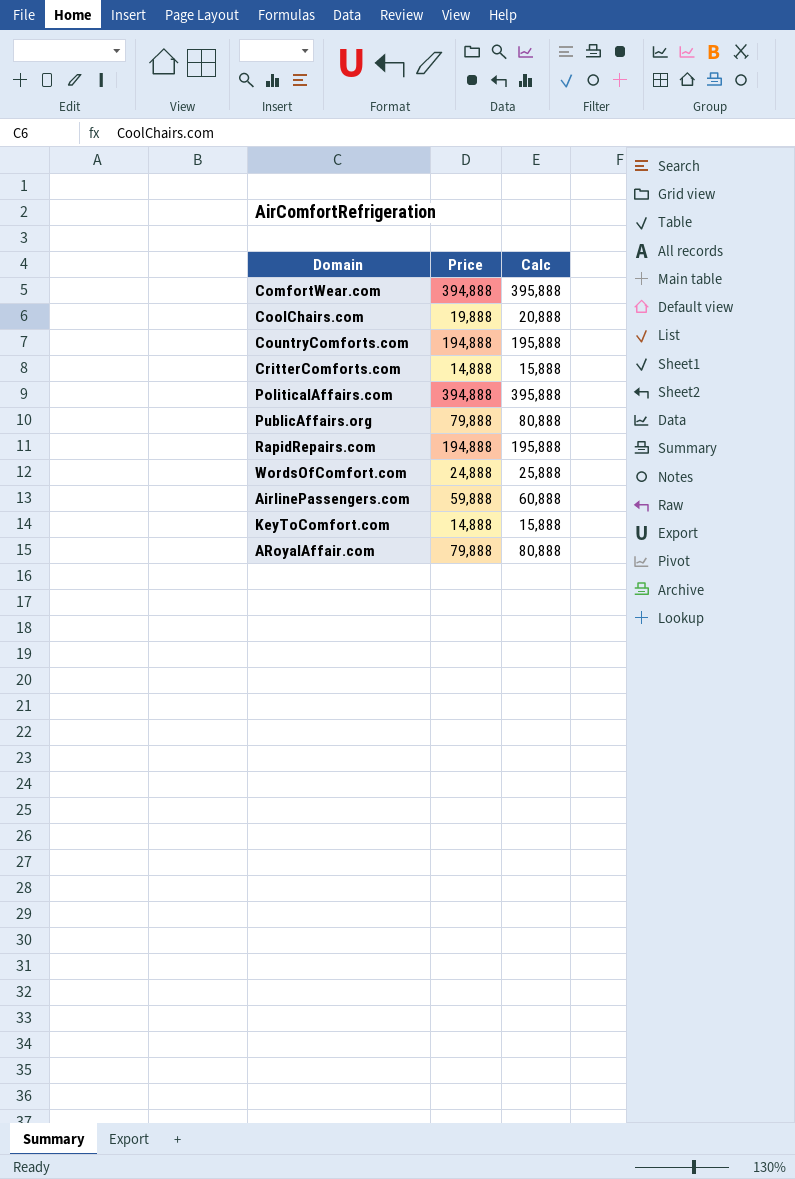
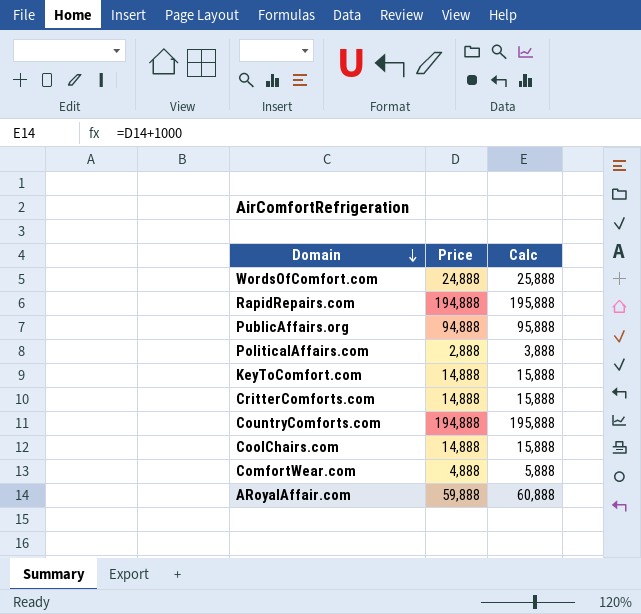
row order: none -> Domain descending
row AirlinePassengers.com: 59,888 | 60,888 -> none
PublicAffairs.org | Price: 79,888 -> 94,888
PublicAffairs.org | Calc: 80,888 -> 95,888
PoliticalAffairs.com | Price: 394,888 -> 2,888
PoliticalAffairs.com | Calc: 395,888 -> 3,888
CoolChairs.com | Price: 19,888 -> 14,888
CoolChairs.com | Calc: 20,888 -> 15,888
ComfortWear.com | Price: 394,888 -> 4,888
ComfortWear.com | Calc: 395,888 -> 5,888
ARoyalAffair.com | Price: 79,888 -> 59,888
ARoyalAffair.com | Calc: 80,888 -> 60,888

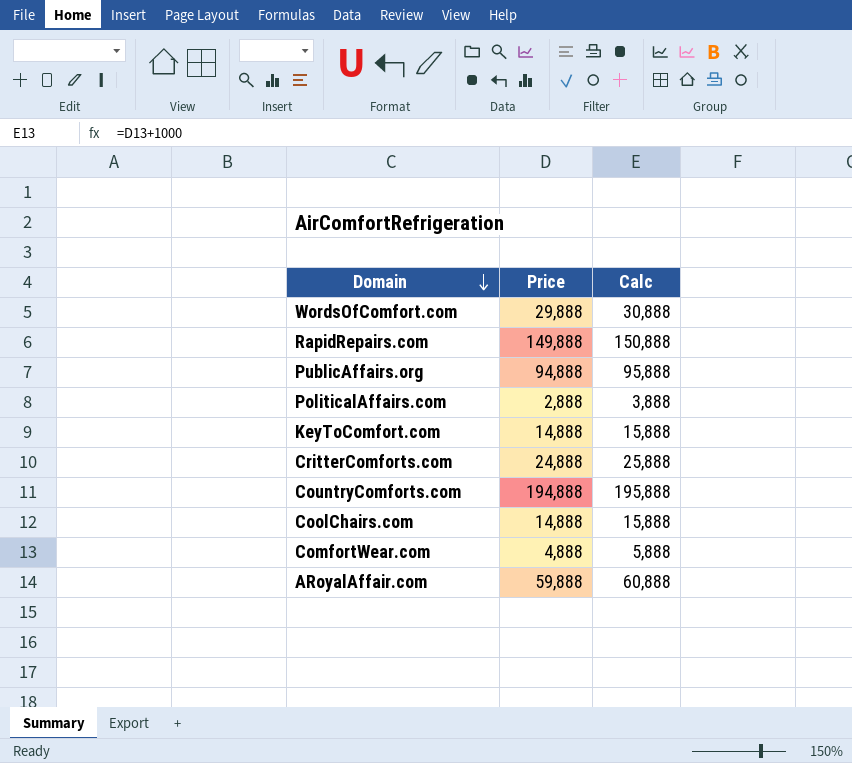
WordsOfComfort.com | Price: 24,888 -> 29,888
WordsOfComfort.com | Calc: 25,888 -> 30,888
RapidRepairs.com | Price: 194,888 -> 149,888
RapidRepairs.com | Calc: 195,888 -> 150,888
CritterComforts.com | Price: 14,888 -> 24,888
CritterComforts.com | Calc: 15,888 -> 25,888

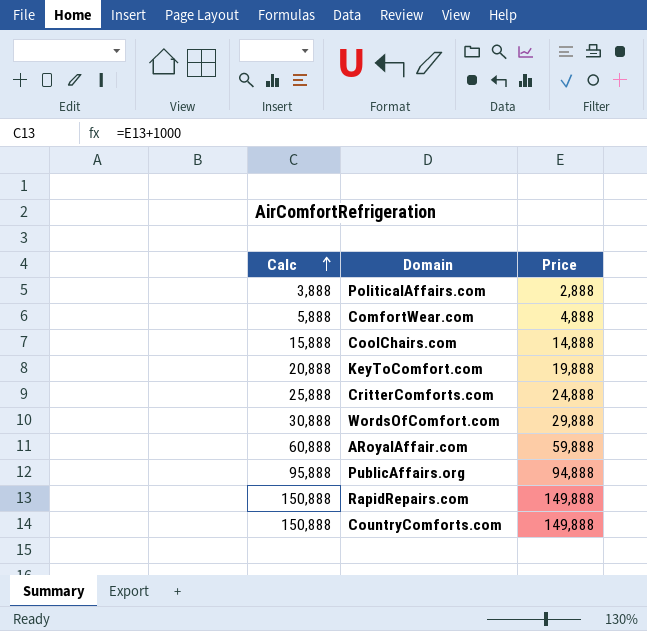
row order: Domain descending -> Calc ascending
column Calc | position: 3 -> 1
KeyToComfort.com | Calc: 15,888 -> 20,888
KeyToComfort.com | Price: 14,888 -> 19,888
CountryComforts.com | Calc: 195,888 -> 150,888
CountryComforts.com | Price: 194,888 -> 149,888

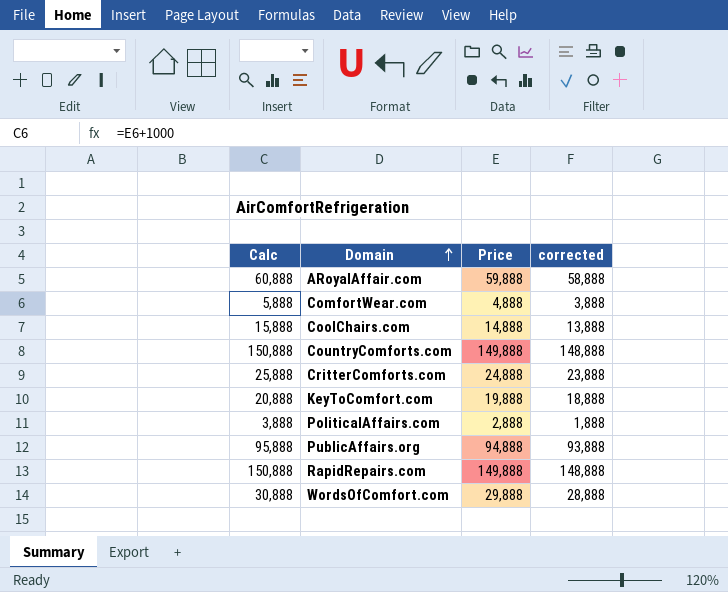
row order: Calc ascending -> Domain ascending
column corrected | formula: none -> [Price] - 1000

